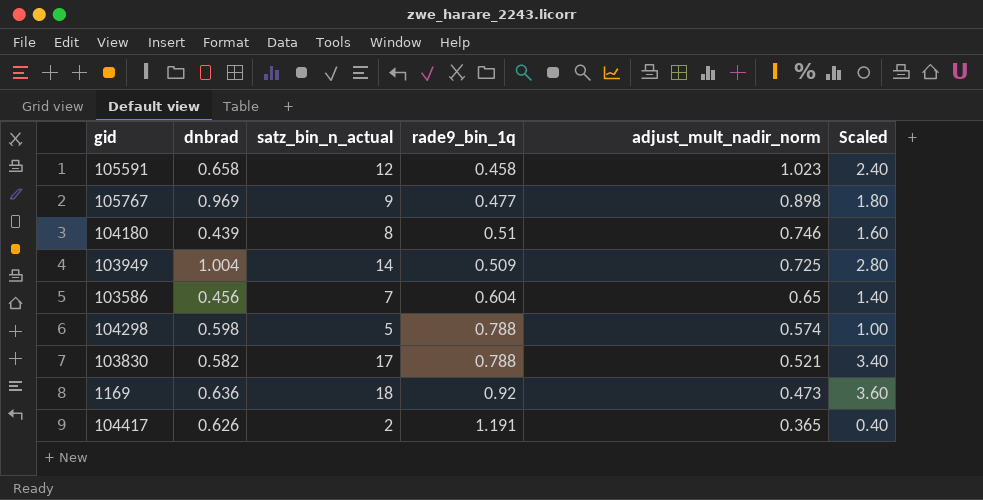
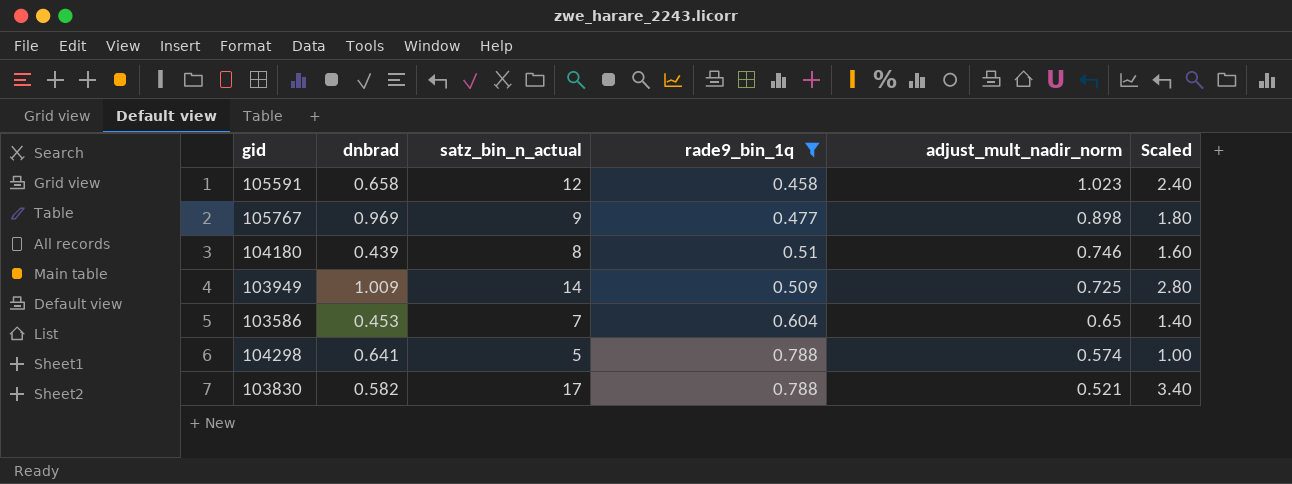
filter: none -> rade9_bin_1q <= 0.788
103949 | dnbrad: 1.004 -> 1.009
103586 | dnbrad: 0.456 -> 0.453
104298 | dnbrad: 0.598 -> 0.641

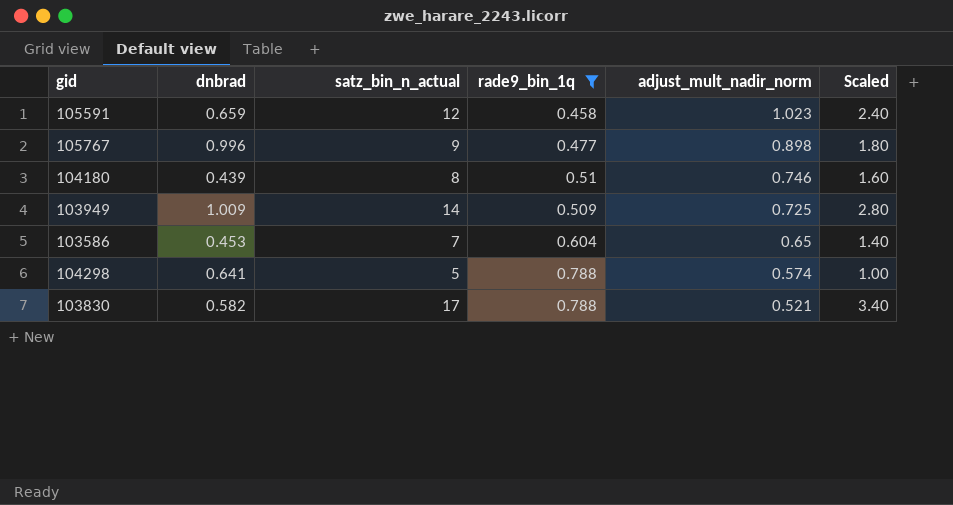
105591 | dnbrad: 0.658 -> 0.659
105767 | dnbrad: 0.969 -> 0.996

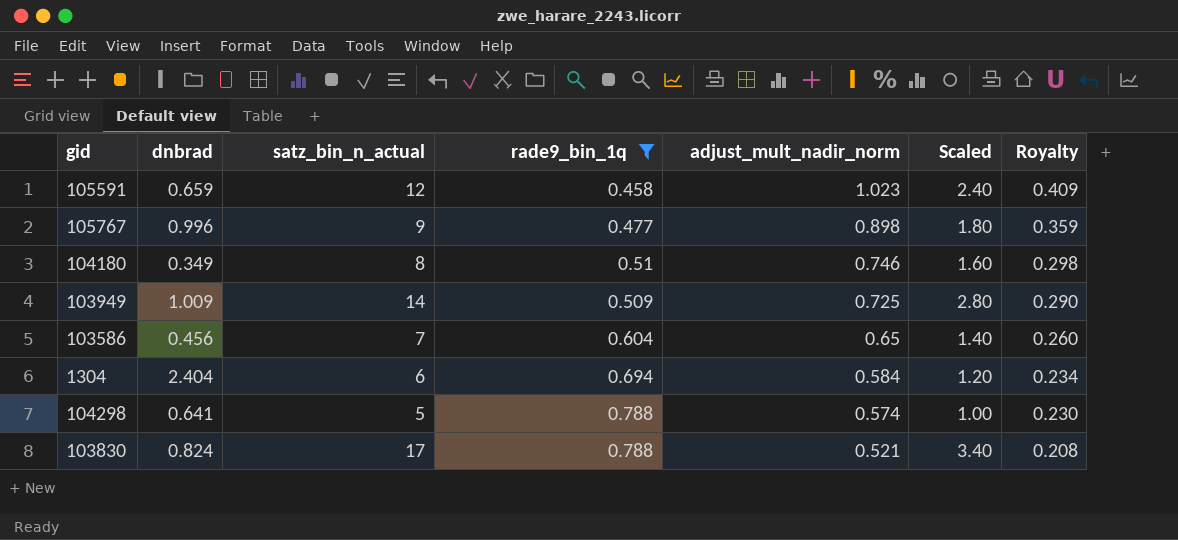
column Royalty | formula: none -> [adjust_mult_nadir_norm] * 0.4
104180 | dnbrad: 0.439 -> 0.349
103586 | dnbrad: 0.453 -> 0.456
row 1304: none -> 2.404 | 6 | 0.694 | 0.584 | 1.20 | 0.234
103830 | dnbrad: 0.582 -> 0.824

